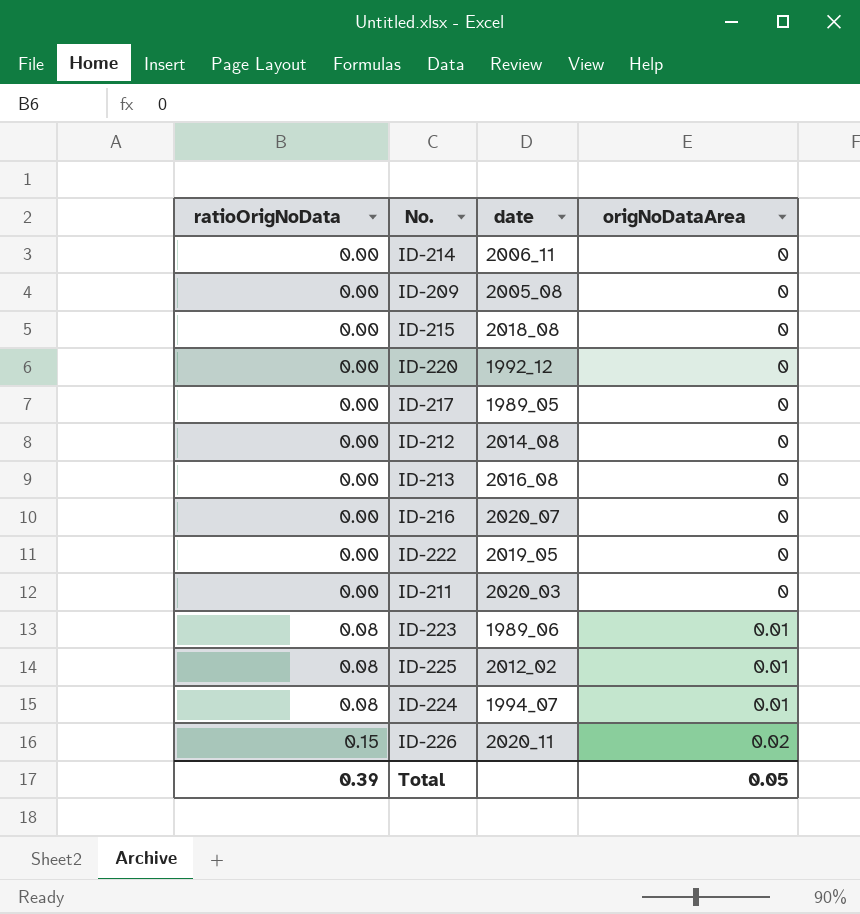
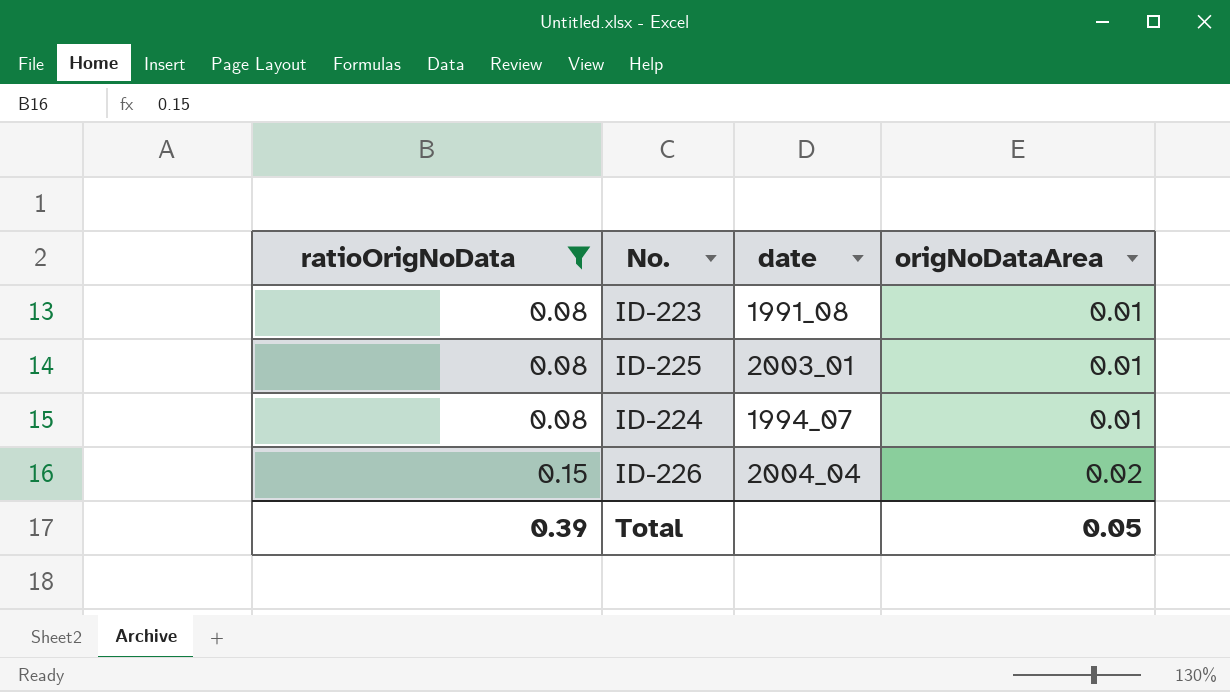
filter: none -> ratioOrigNoData != 0.00
ID-223 | date: 1989_06 -> 1991_08
ID-225 | date: 2012_02 -> 2003_01
ID-226 | date: 2020_11 -> 2004_04

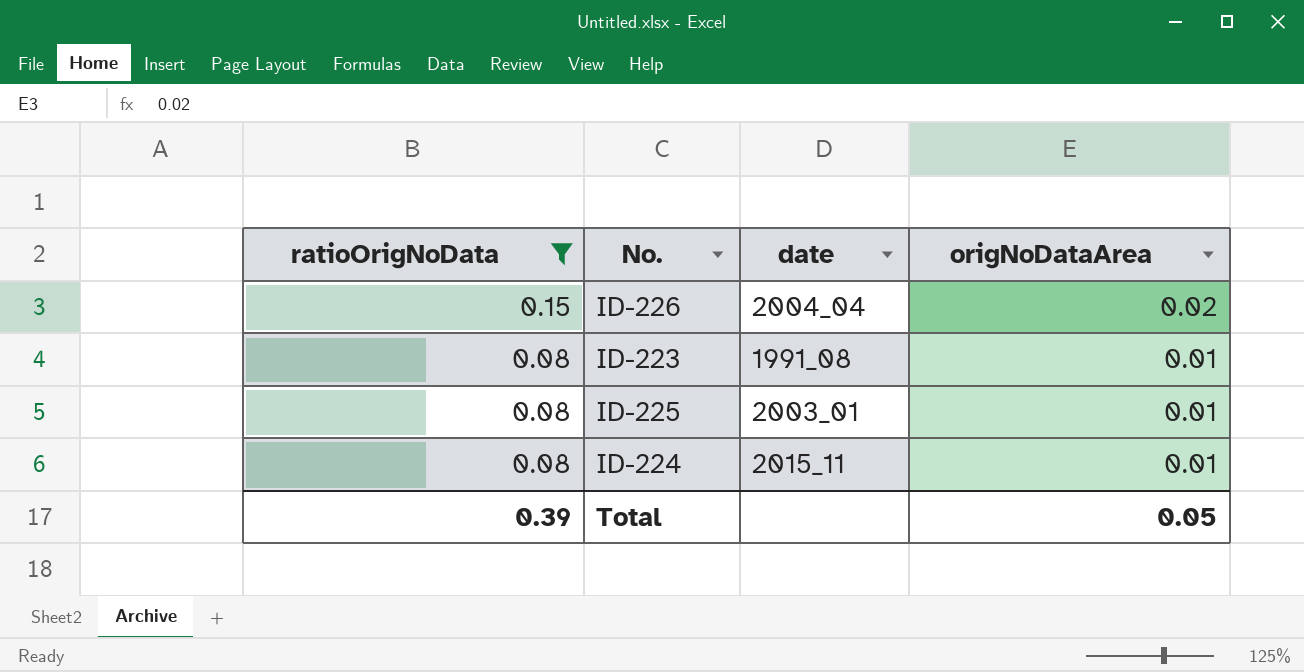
row order: ratioOrigNoData ascending -> ratioOrigNoData descending
ID-224 | date: 1994_07 -> 2015_11

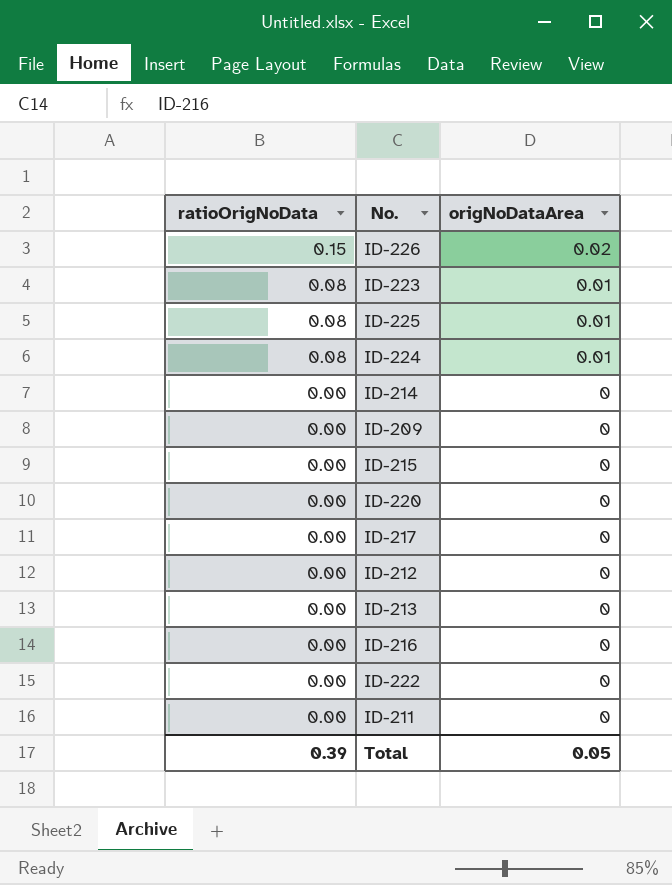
filter: ratioOrigNoData != 0.00 -> none
column date | position: 3 -> none

